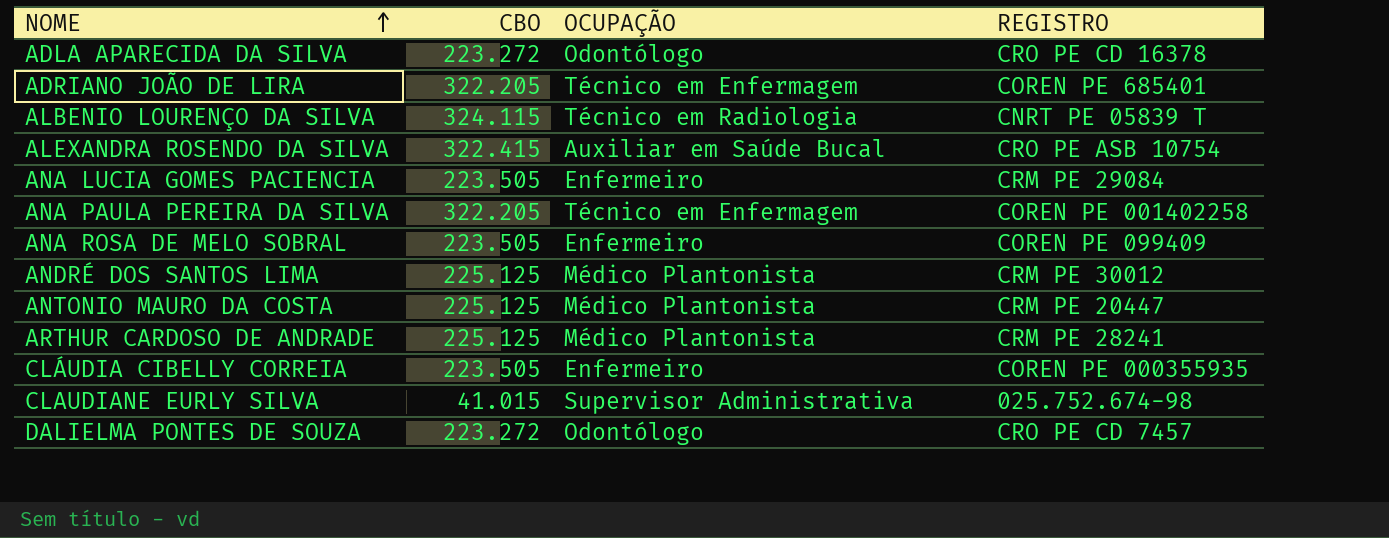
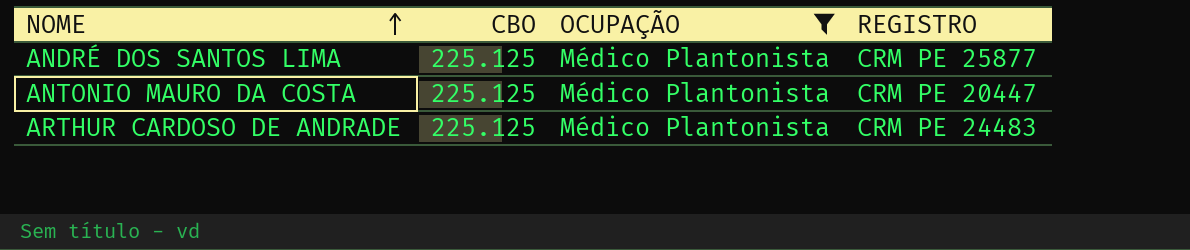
filter: none -> OCUPAÇÃO = Médico Plantonista
ANDRÉ DOS SANTOS LIMA | REGISTRO: CRM PE 30012 -> CRM PE 25877
ARTHUR CARDOSO DE ANDRADE | REGISTRO: CRM PE 28241 -> CRM PE 24483

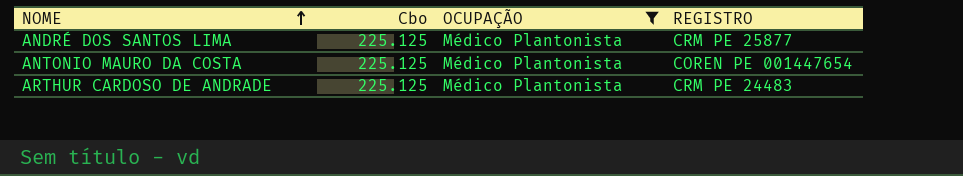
column name: CBO -> Cbo
ANTONIO MAURO DA COSTA | REGISTRO: CRM PE 20447 -> COREN PE 001447654

